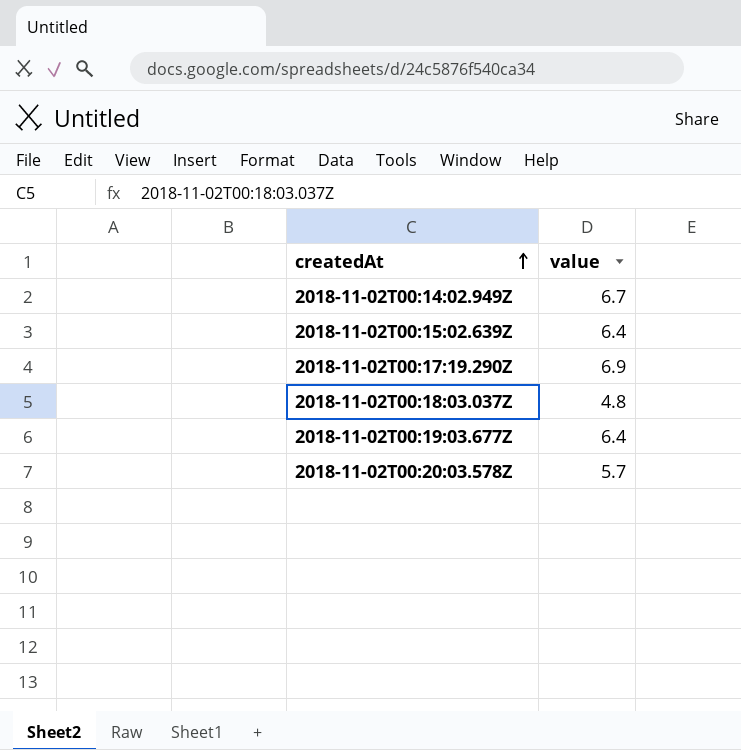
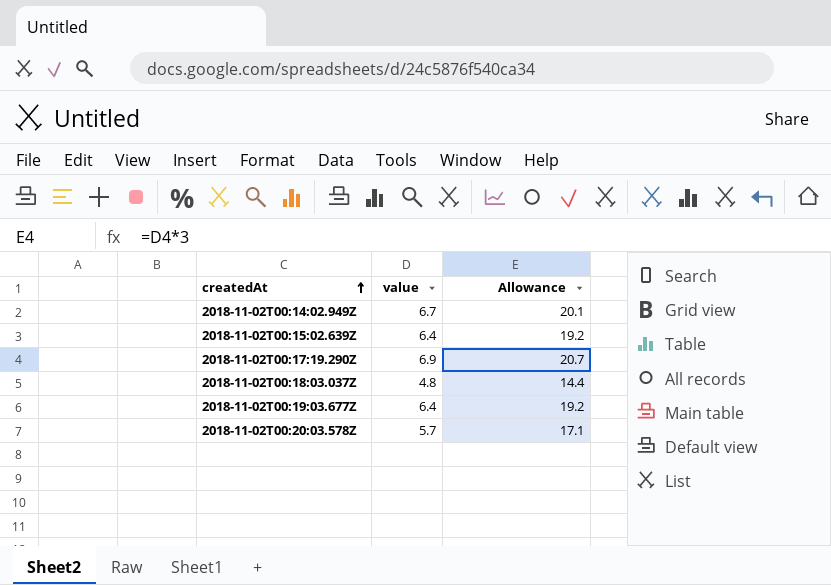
column Allowance | formula: none -> [value] * 3

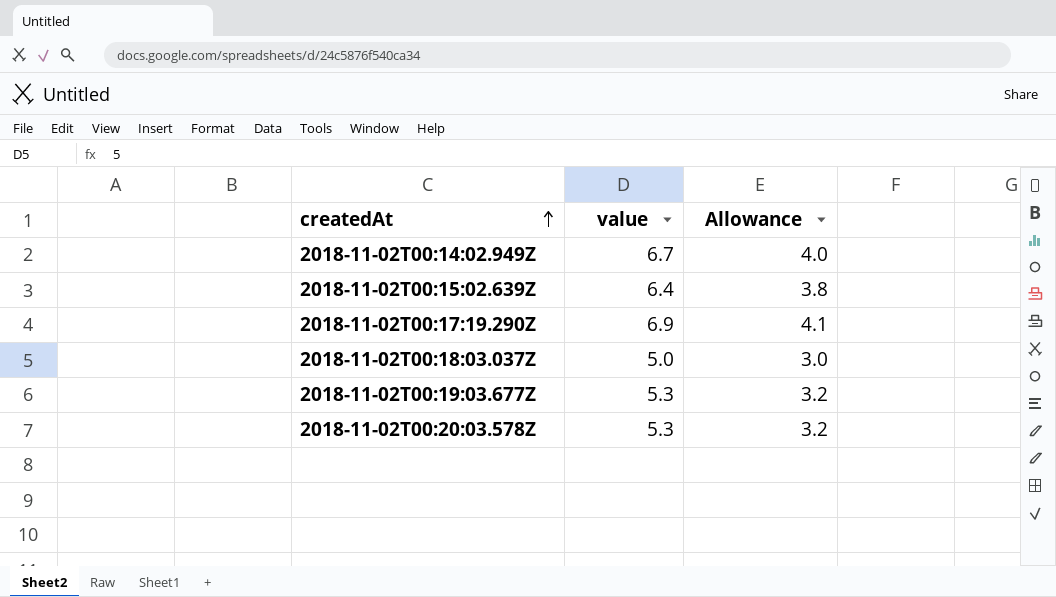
column Allowance | formula: [value] * 3 -> [value] * 0.6
2018-11-02T00:18:03.037Z | value: 4.8 -> 5.0
2018-11-02T00:19:03.677Z | value: 6.4 -> 5.3
2018-11-02T00:20:03.578Z | value: 5.7 -> 5.3

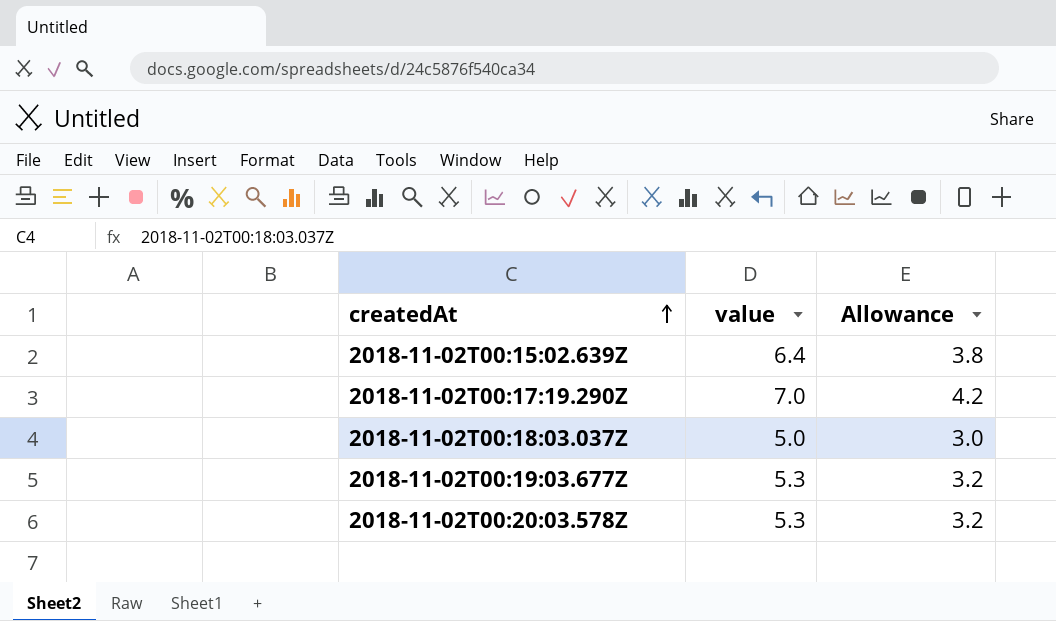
row 2018-11-02T00:14:02.949Z: 6.7 | 4.0 -> none
2018-11-02T00:17:19.290Z | value: 6.9 -> 7.0
2018-11-02T00:17:19.290Z | Allowance: 4.1 -> 4.2

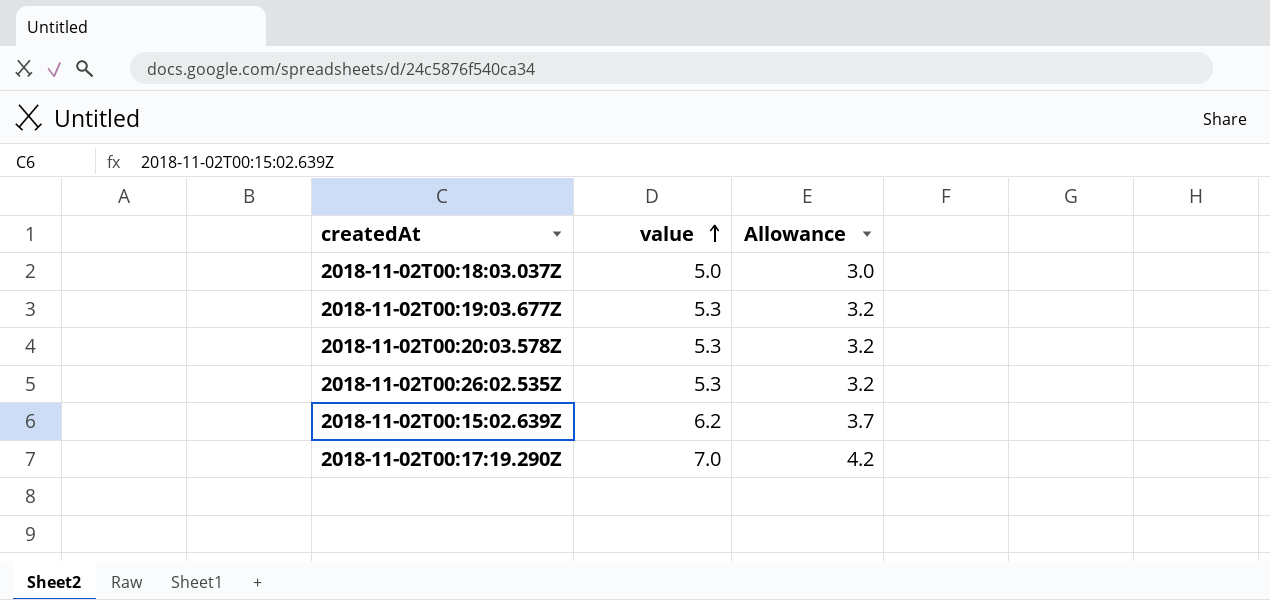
row order: createdAt ascending -> value ascending
row 2018-11-02T00:26:02.535Z: none -> 5.3 | 3.2
2018-11-02T00:15:02.639Z | value: 6.4 -> 6.2
2018-11-02T00:15:02.639Z | Allowance: 3.8 -> 3.7

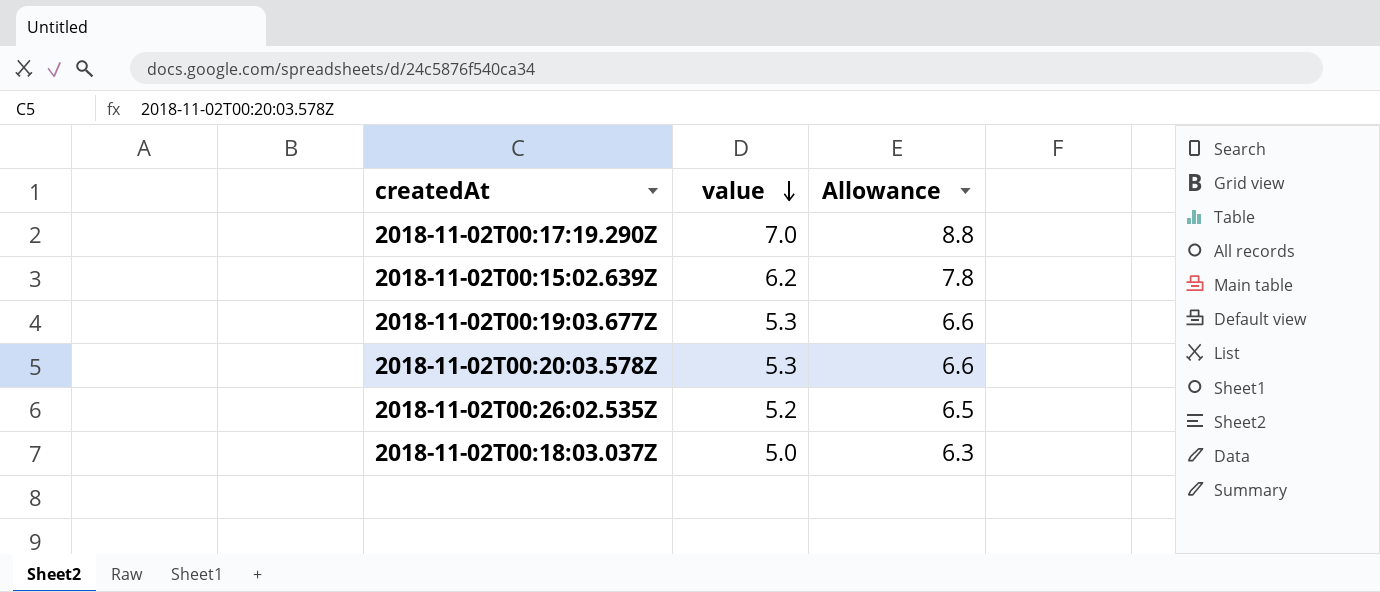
row order: value ascending -> value descending
column Allowance | formula: [value] * 0.6 -> [value] * 1.25
2018-11-02T00:26:02.535Z | value: 5.3 -> 5.2

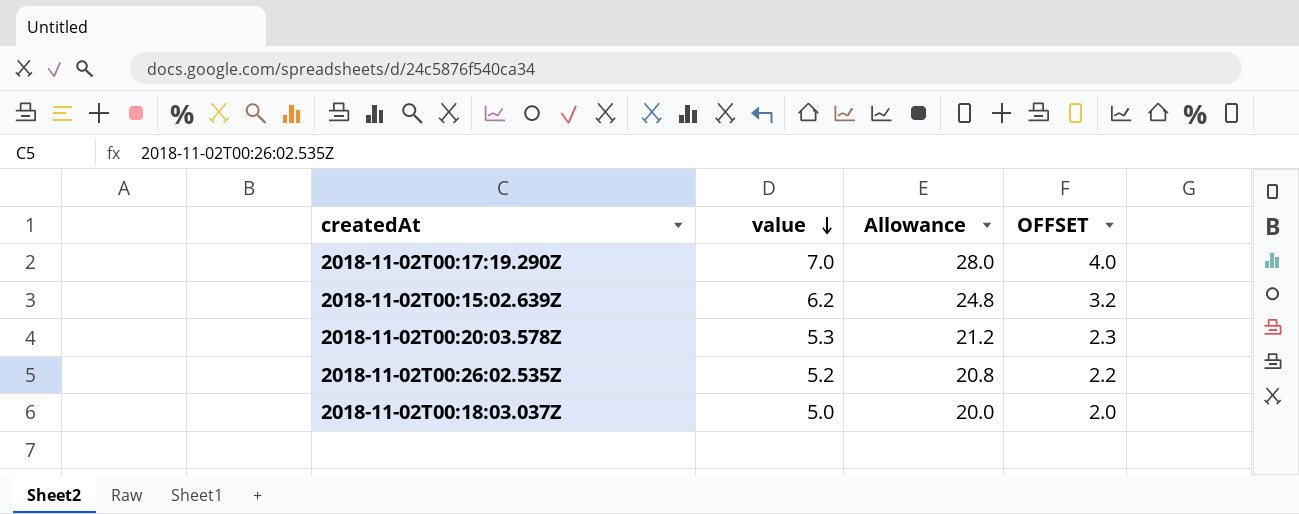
column Allowance | formula: [value] * 1.25 -> [value] * 4
column OFFSET | formula: none -> [value] - 3
row 2018-11-02T00:19:03.677Z: 5.3 | 6.6 -> none

